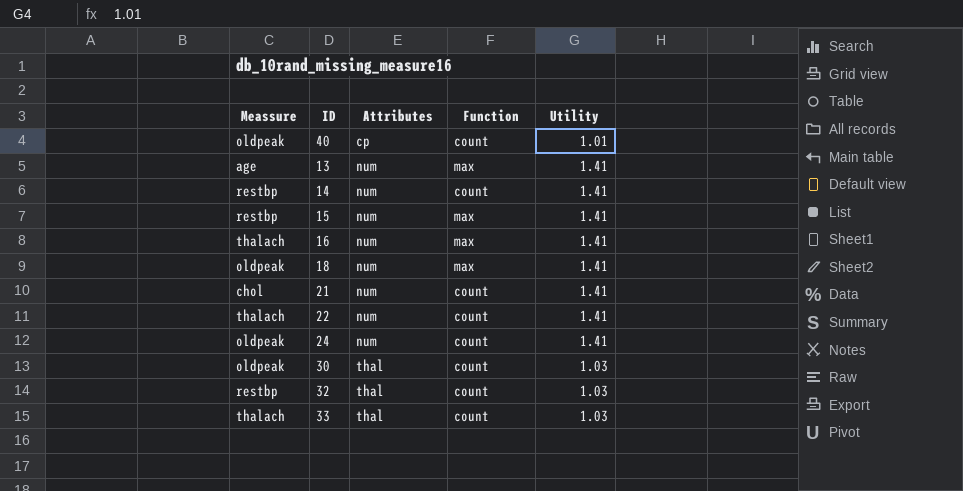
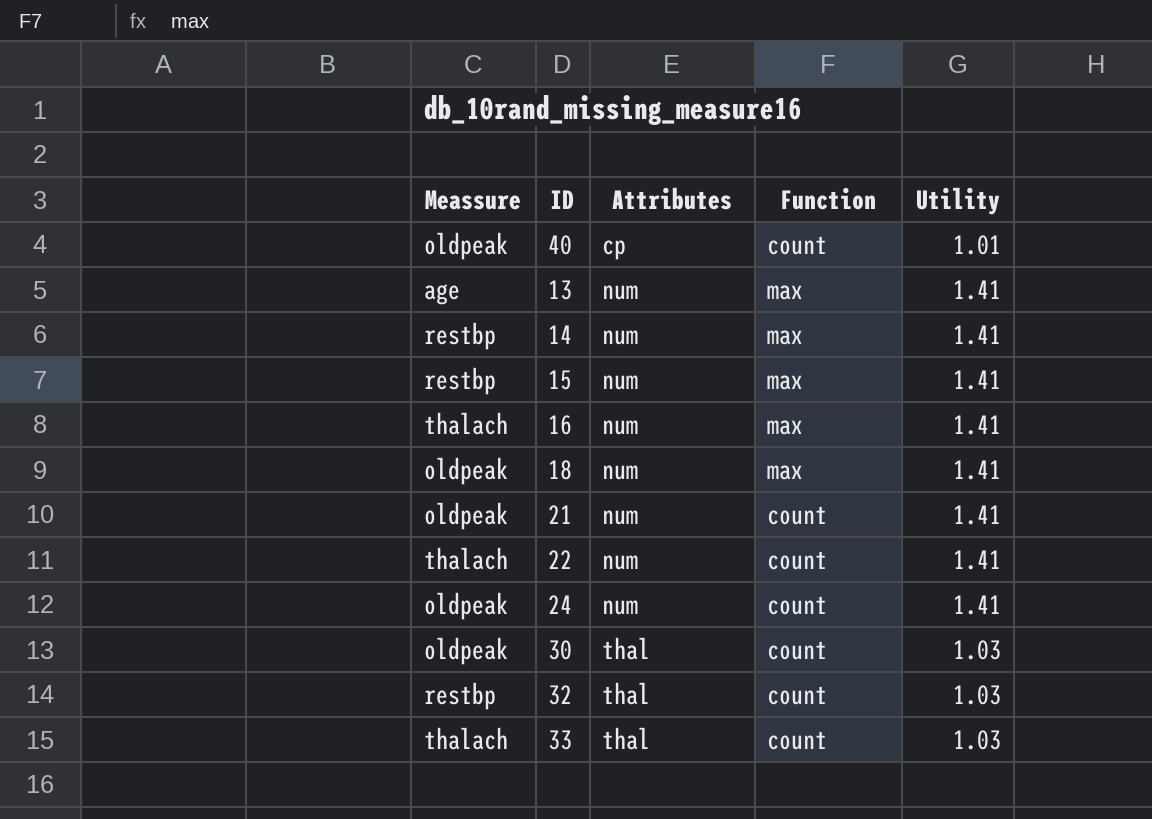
14 | Function: count -> max
21 | Meassure: chol -> oldpeak

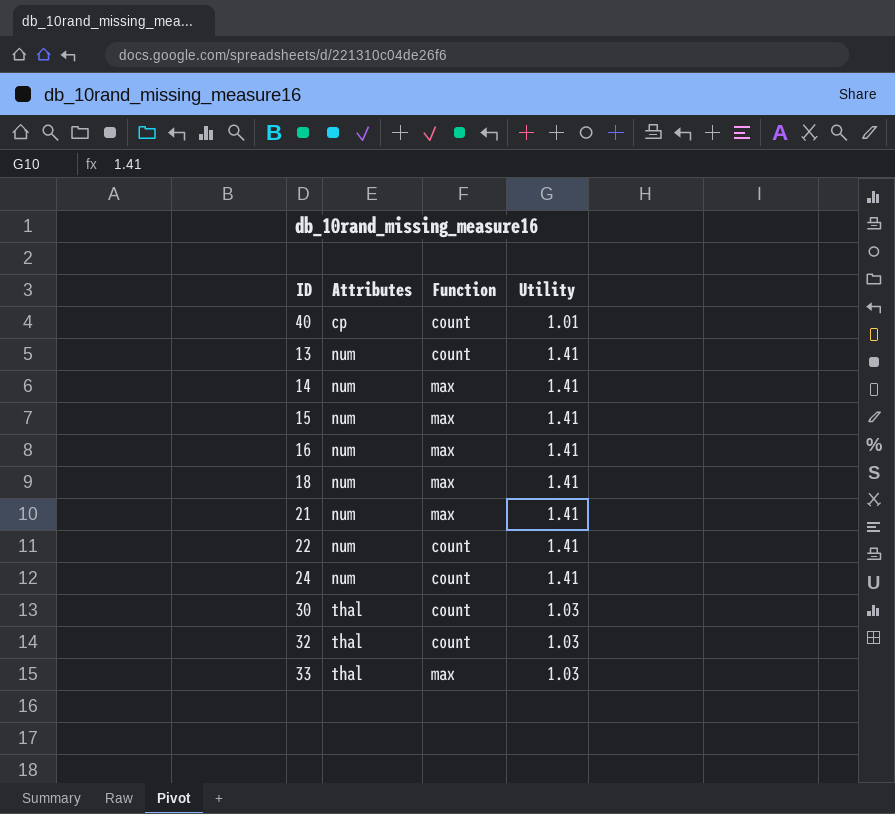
column Meassure | position: 1 -> none
13 | Function: max -> count
21 | Function: count -> max
33 | Function: count -> max

